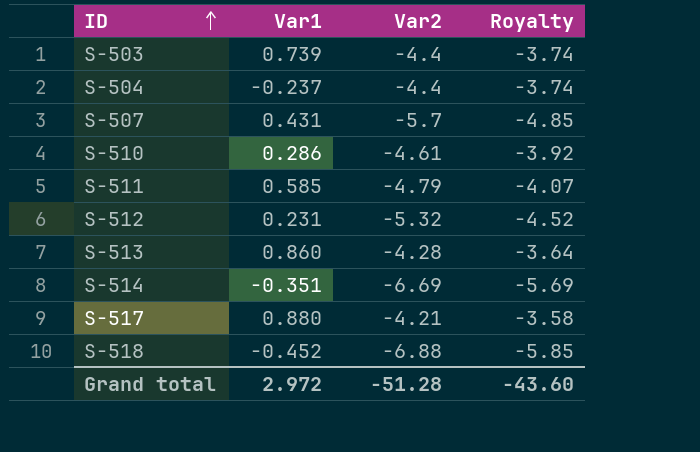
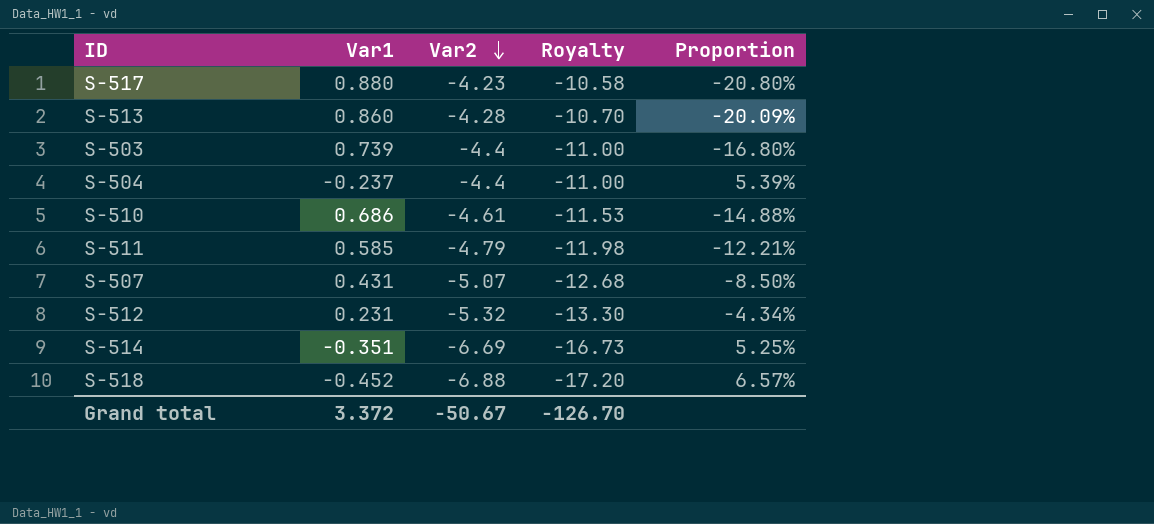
row order: ID ascending -> Var2 descending
column Royalty | formula: [Var2] * 0.85 -> [Var2] * 2.5
column Proportion | formula: none -> [Var1] / [Var2]
S-517 | Var2: -4.21 -> -4.23
S-510 | Var1: 0.286 -> 0.686
S-507 | Var2: -5.7 -> -5.07
Grand total | Var1: 2.972 -> 3.372
Grand total | Var2: -51.28 -> -50.67
Grand total | Royalty: -43.60 -> -126.70

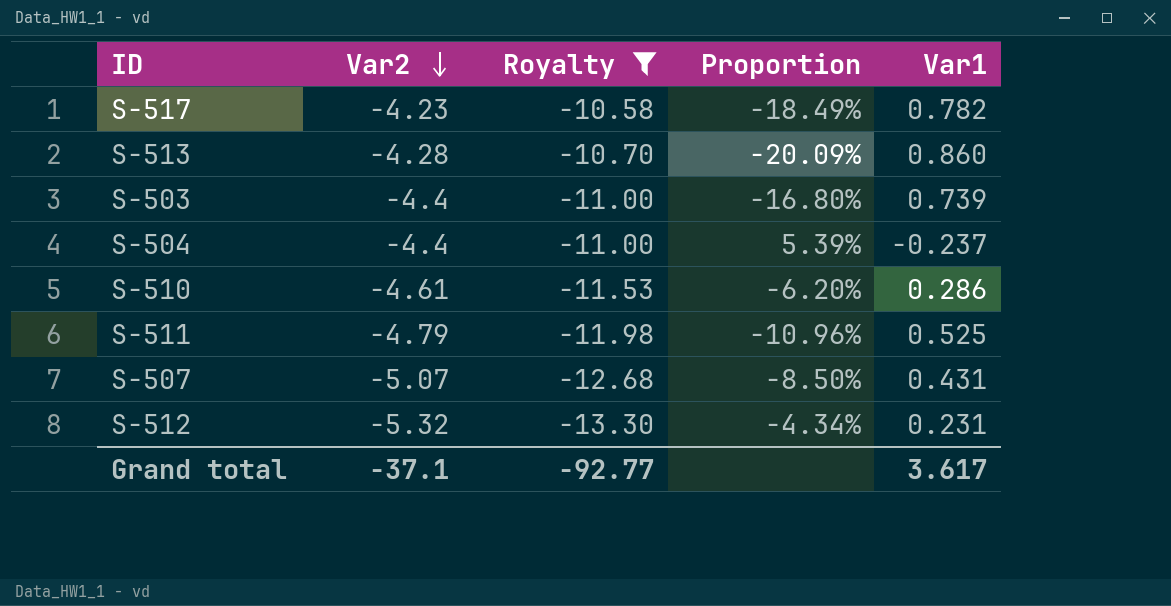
filter: none -> Royalty >= -13.30
column Var1 | position: 2 -> 5
S-517 | Proportion: -20.80% -> -18.49%
S-517 | Var1: 0.880 -> 0.782
S-510 | Proportion: -14.88% -> -6.20%
S-510 | Var1: 0.686 -> 0.286
S-511 | Proportion: -12.21% -> -10.96%
S-511 | Var1: 0.585 -> 0.525
Grand total | Var2: -50.67 -> -37.1
Grand total | Royalty: -126.70 -> -92.77
Grand total | Var1: 3.372 -> 3.617

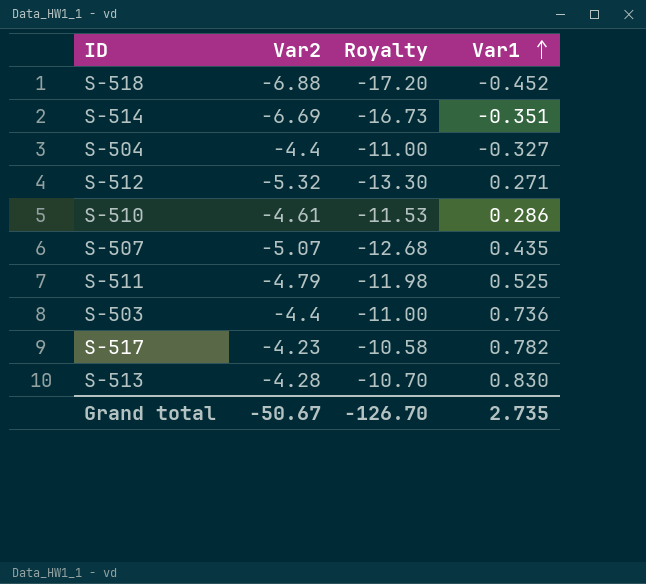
filter: Royalty >= -13.30 -> none
row order: Var2 descending -> Var1 ascending
column Proportion | formula: [Var1] / [Var2] -> none
S-504 | Var1: -0.237 -> -0.327
S-512 | Var1: 0.231 -> 0.271
S-507 | Var1: 0.431 -> 0.435
S-503 | Var1: 0.739 -> 0.736
S-513 | Var1: 0.860 -> 0.830
Grand total | Var2: -37.1 -> -50.67
Grand total | Royalty: -92.77 -> -126.70
Grand total | Var1: 3.617 -> 2.735

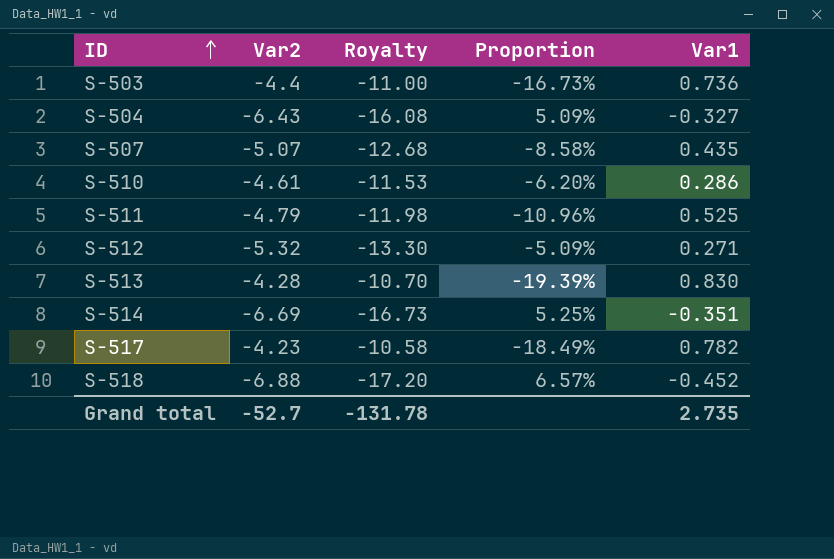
row order: Var1 ascending -> ID ascending
column Proportion | formula: none -> [Var1] / [Var2]
S-504 | Var2: -4.4 -> -6.43
S-504 | Royalty: -11.00 -> -16.08
Grand total | Var2: -50.67 -> -52.7
Grand total | Royalty: -126.70 -> -131.78

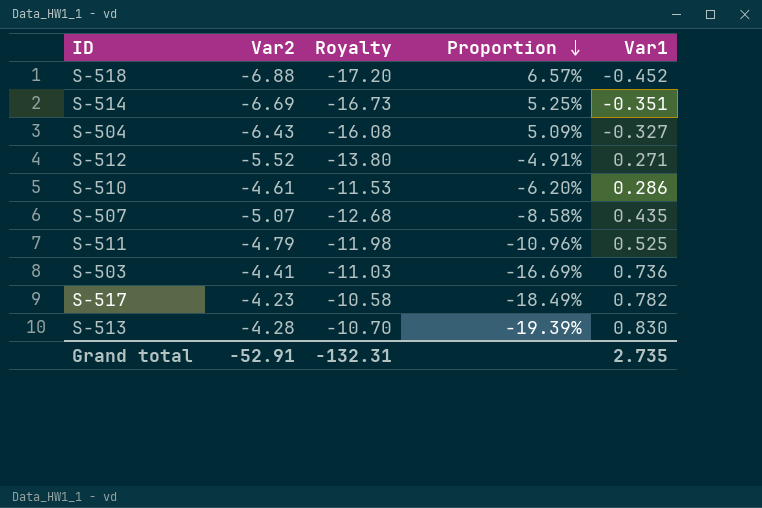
row order: ID ascending -> Proportion descending
S-512 | Var2: -5.32 -> -5.52
S-512 | Royalty: -13.30 -> -13.80
S-512 | Proportion: -5.09% -> -4.91%
S-503 | Var2: -4.4 -> -4.41
S-503 | Royalty: -11.00 -> -11.03
S-503 | Proportion: -16.73% -> -16.69%
Grand total | Var2: -52.7 -> -52.91
Grand total | Royalty: -131.78 -> -132.31

